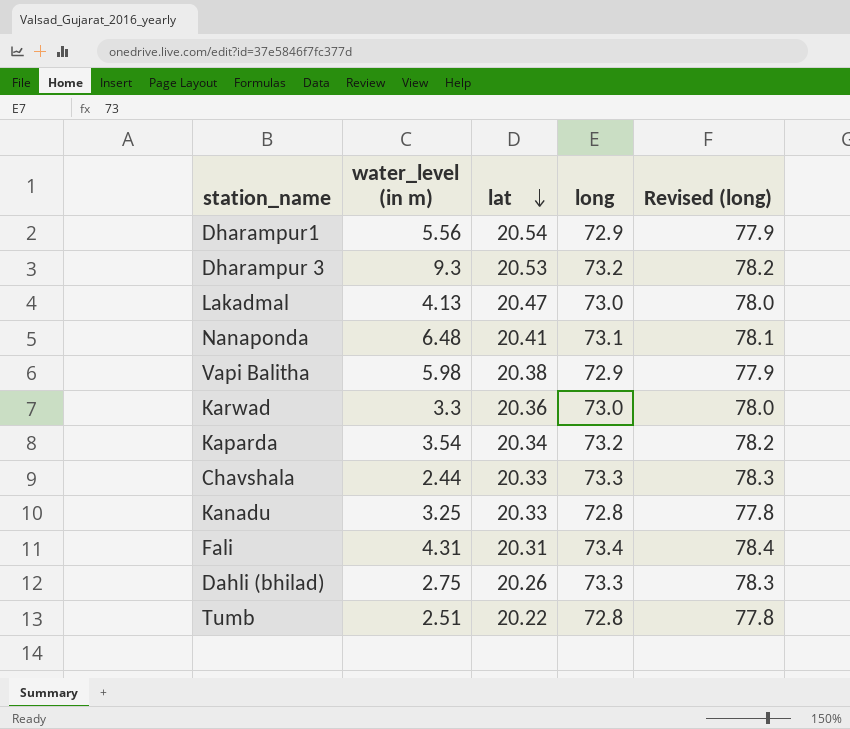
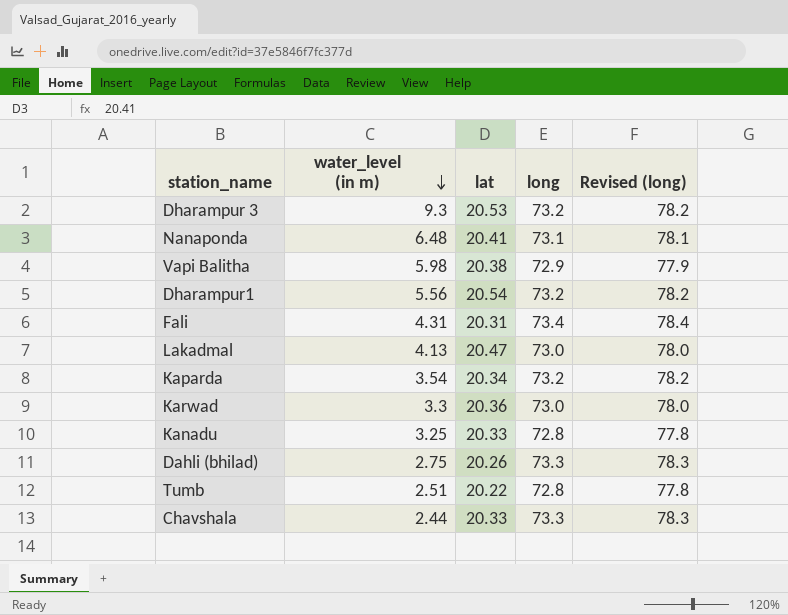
row order: lat descending -> water_level (in m) descending
Dharampur1 | long: 72.9 -> 73.2
Dharampur1 | Revised (long): 77.9 -> 78.2

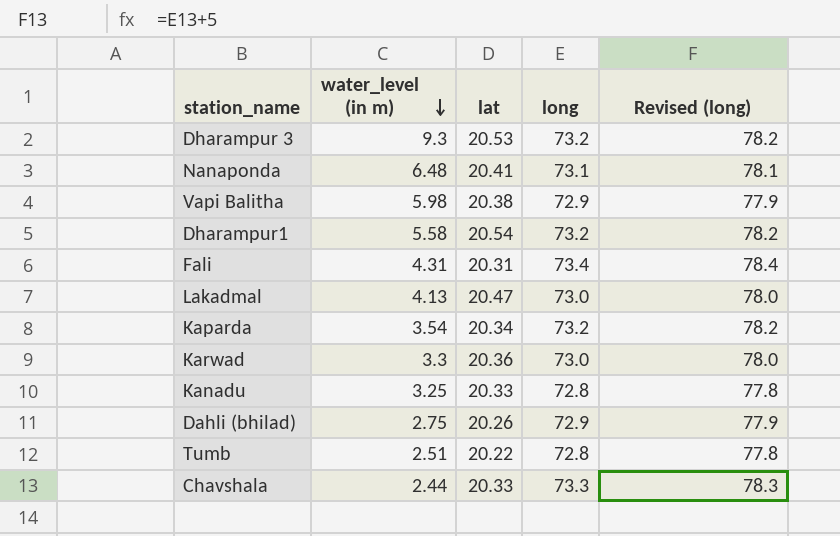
Dharampur1 | water_level (in m): 5.56 -> 5.58
Dahli (bhilad) | long: 73.3 -> 72.9
Dahli (bhilad) | Revised (long): 78.3 -> 77.9

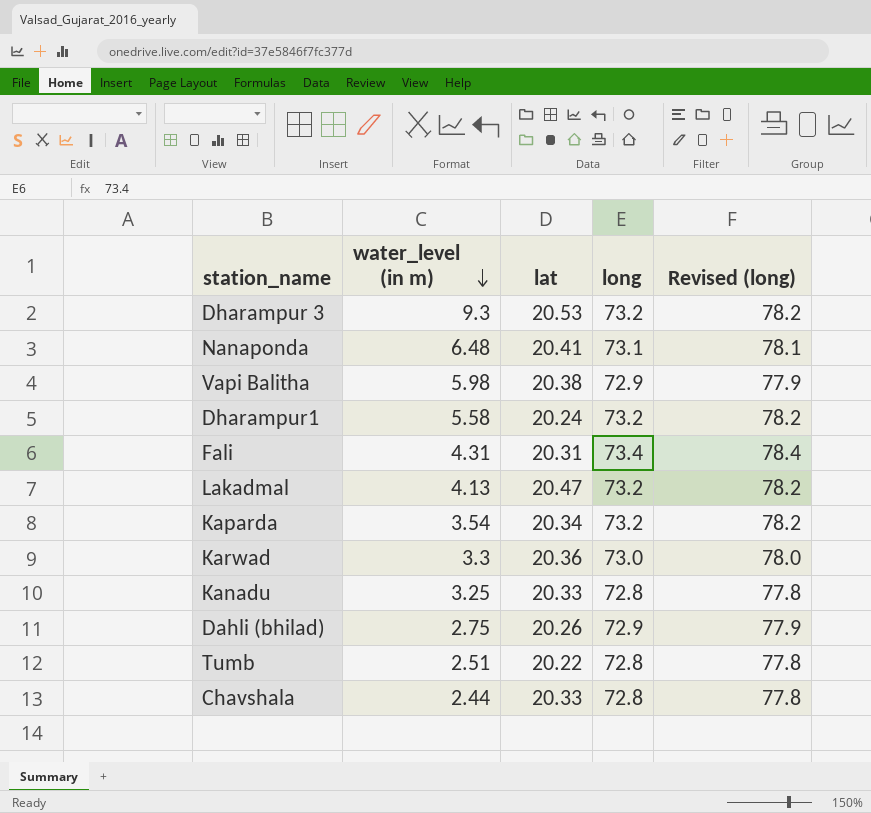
Dharampur1 | lat: 20.54 -> 20.24
Lakadmal | long: 73.0 -> 73.2
Lakadmal | Revised (long): 78.0 -> 78.2
Chavshala | long: 73.3 -> 72.8
Chavshala | Revised (long): 78.3 -> 77.8

